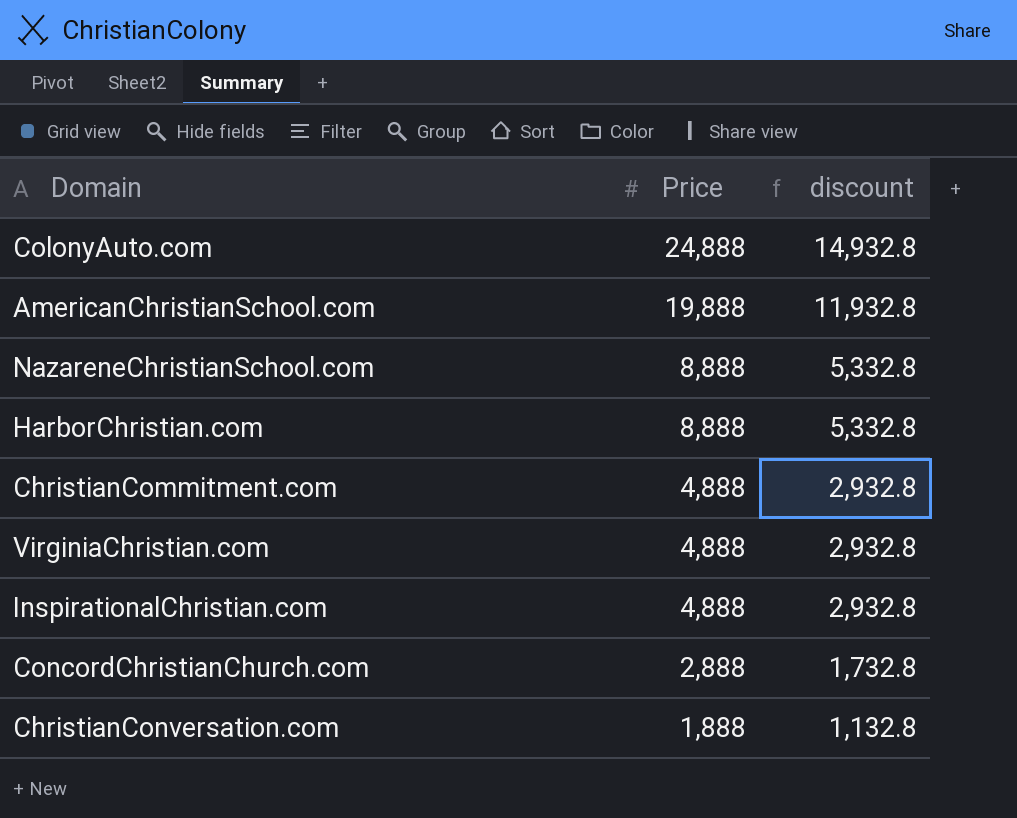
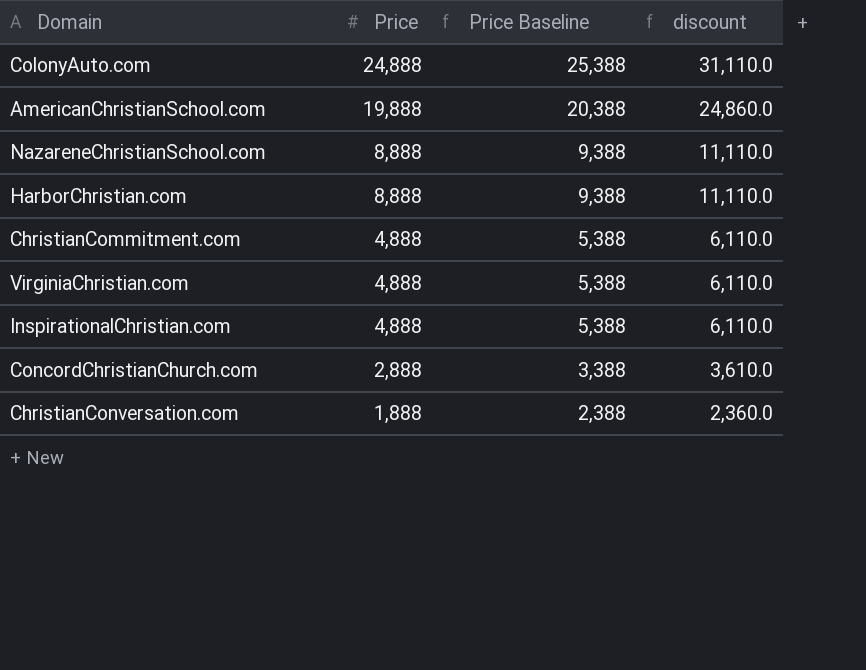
column Price Baseline | formula: none -> [Price] + 500
column discount | formula: [Price] * 0.6 -> [Price] * 1.25

